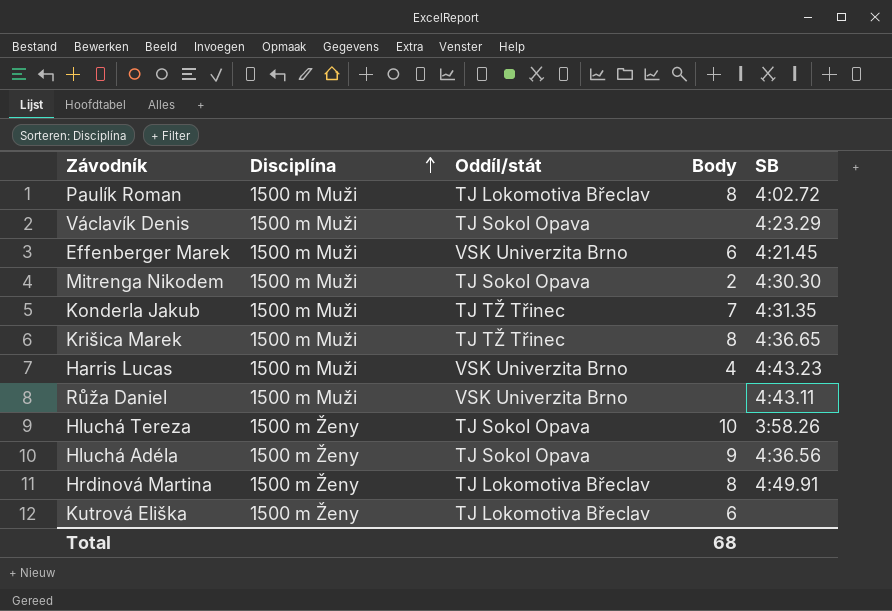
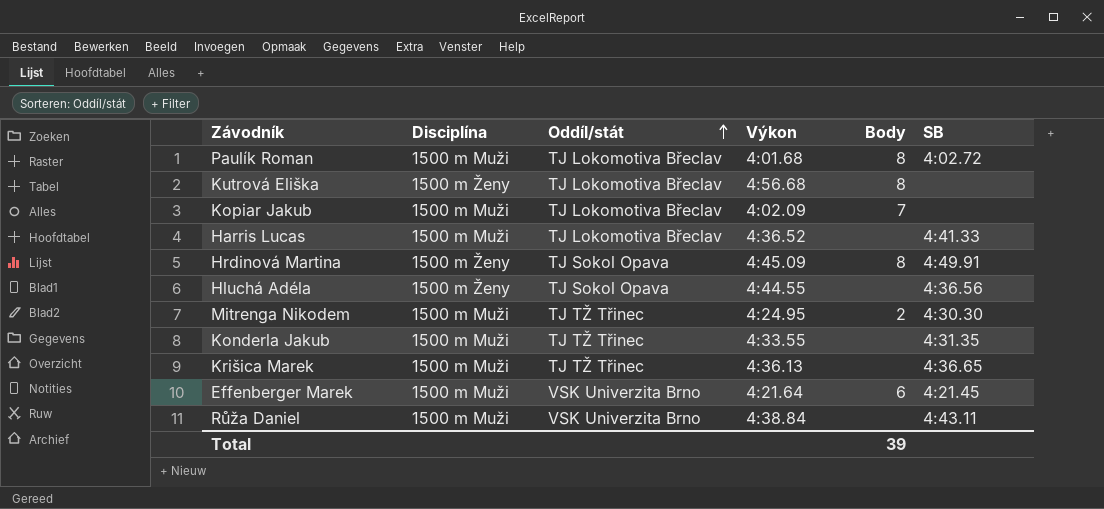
row order: Disciplína ascending -> Oddíl/stát ascending
column Výkon | position: none -> 4
row Václavík Denis: 1500 m Muži | TJ Sokol Opava | none | 4:23.29 -> none
row Hluchá Tereza: 1500 m Ženy | TJ Sokol Opava | 10 | 3:58.26 -> none
Kutrová Eliška | Body: 6 -> 8
row Kopiar Jakub: none -> 1500 m Muži | TJ Lokomotiva Břeclav | 4:02.09 | 7 | none
Harris Lucas | Oddíl/stát: VSK Univerzita Brno -> TJ Lokomotiva Břeclav
Harris Lucas | Body: 4 -> none
Harris Lucas | SB: 4:43.23 -> 4:41.33
Hrdinová Martina | Oddíl/stát: TJ Lokomotiva Břeclav -> TJ Sokol Opava
Hluchá Adéla | Body: 9 -> none
Mitrenga Nikodem | Oddíl/stát: TJ Sokol Opava -> TJ TŽ Třinec
Konderla Jakub | Body: 7 -> none
Krišica Marek | Body: 8 -> none
Total | Body: 68 -> 39

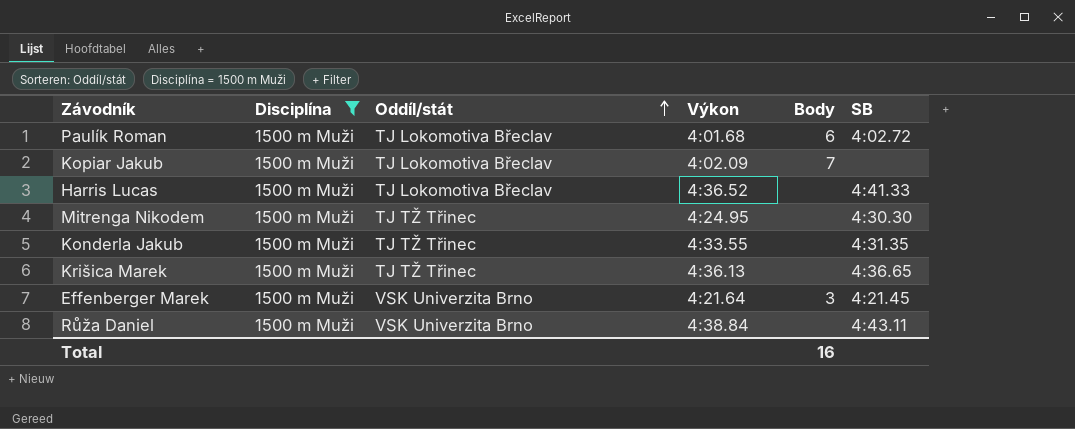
filter: none -> Disciplína = 1500 m Muži
Paulík Roman | Body: 8 -> 6
Mitrenga Nikodem | Body: 2 -> none
Effenberger Marek | Body: 6 -> 3
Total | Body: 39 -> 16

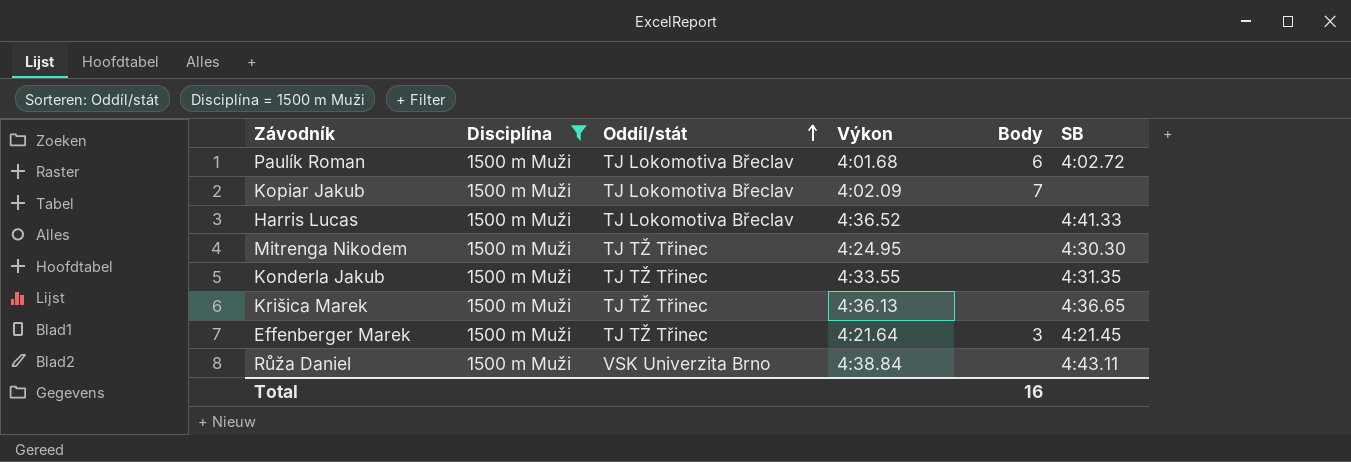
Effenberger Marek | Oddíl/stát: VSK Univerzita Brno -> TJ TŽ Třinec

